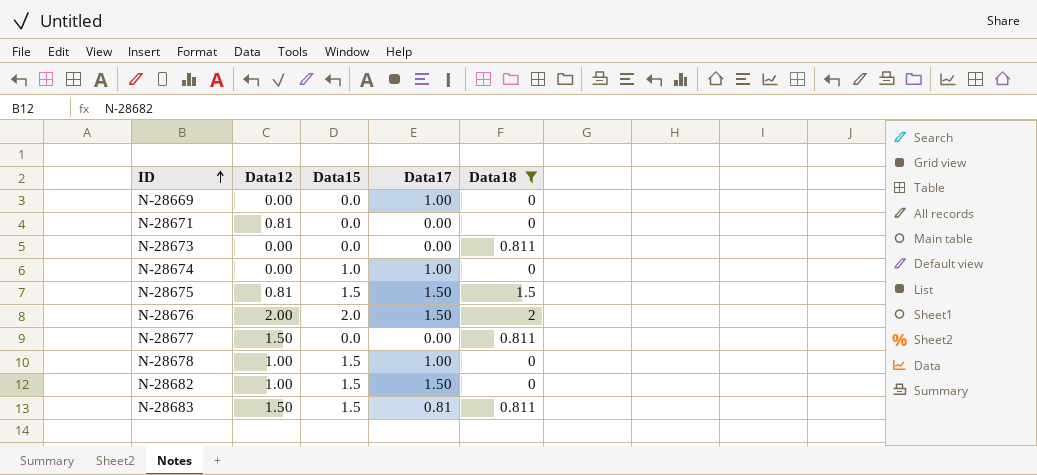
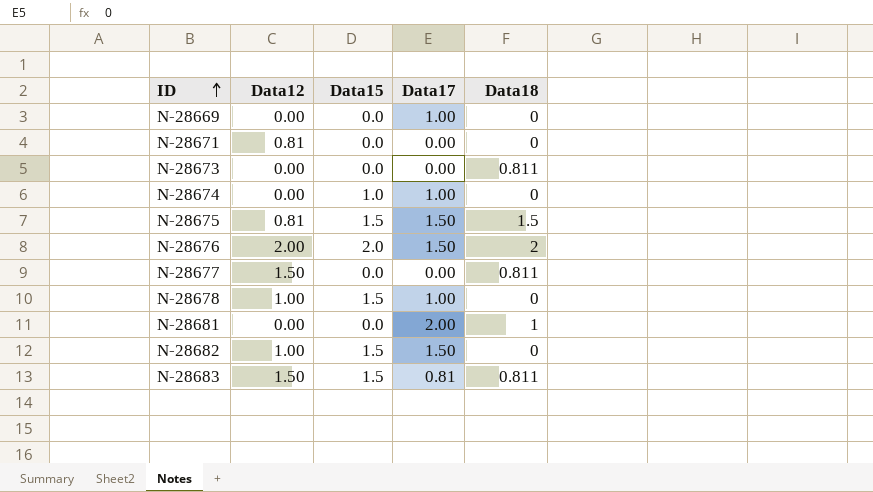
filter: Data18 != 1 -> none

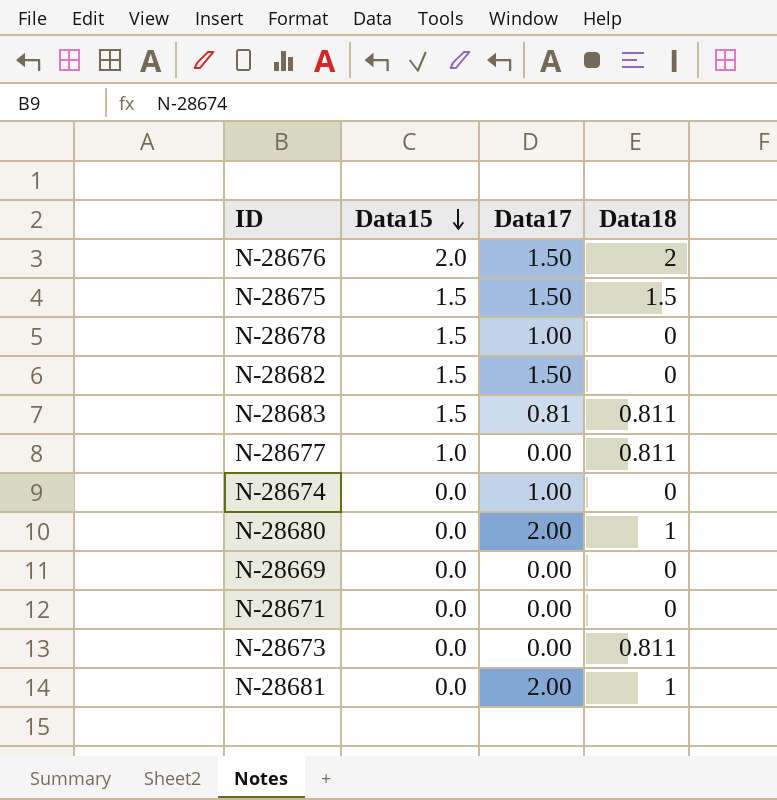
row order: ID ascending -> Data15 descending
column Data12 | position: 2 -> none
N-28677 | Data15: 0.0 -> 1.0
N-28674 | Data15: 1.0 -> 0.0
row N-28680: none -> 0.0 | 2.00 | 1
N-28669 | Data17: 1.00 -> 0.00

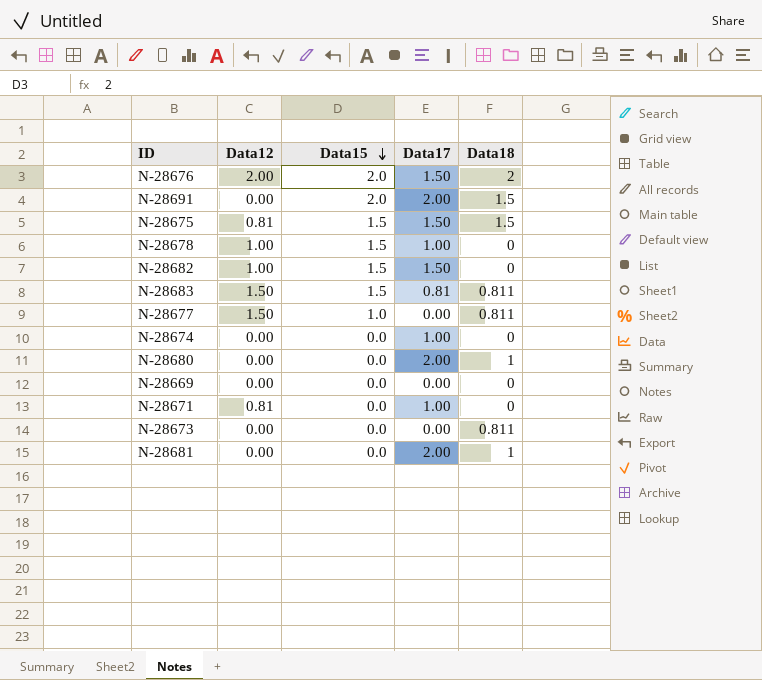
column Data12 | position: none -> 2
row N-28691: none -> 0.00 | 2.0 | 2.00 | 1.5
N-28671 | Data17: 0.00 -> 1.00

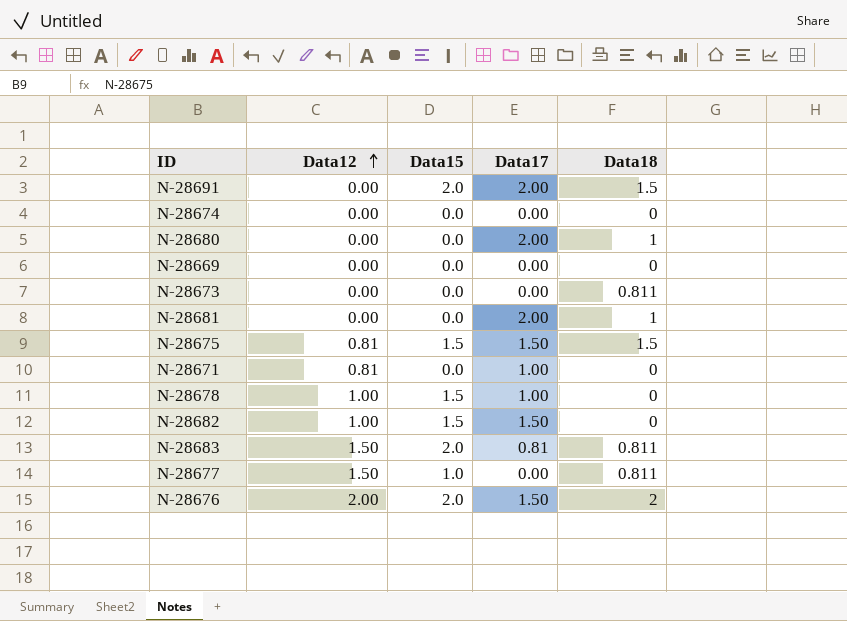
row order: Data15 descending -> Data12 ascending
N-28674 | Data17: 1.00 -> 0.00
N-28683 | Data15: 1.5 -> 2.0

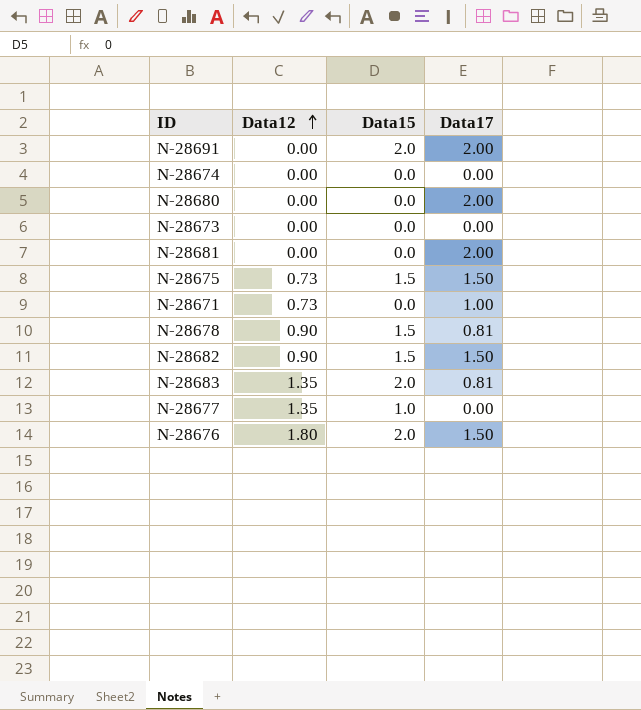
column Data18 | position: 5 -> none
row N-28669: 0.00 | 0.0 | 0.00 | 0 -> none
N-28675 | Data12: 0.81 -> 0.73
N-28671 | Data12: 0.81 -> 0.73
N-28678 | Data12: 1.00 -> 0.90
N-28678 | Data17: 1.00 -> 0.81
N-28682 | Data12: 1.00 -> 0.90
N-28683 | Data12: 1.50 -> 1.35
N-28677 | Data12: 1.50 -> 1.35
N-28676 | Data12: 2.00 -> 1.80

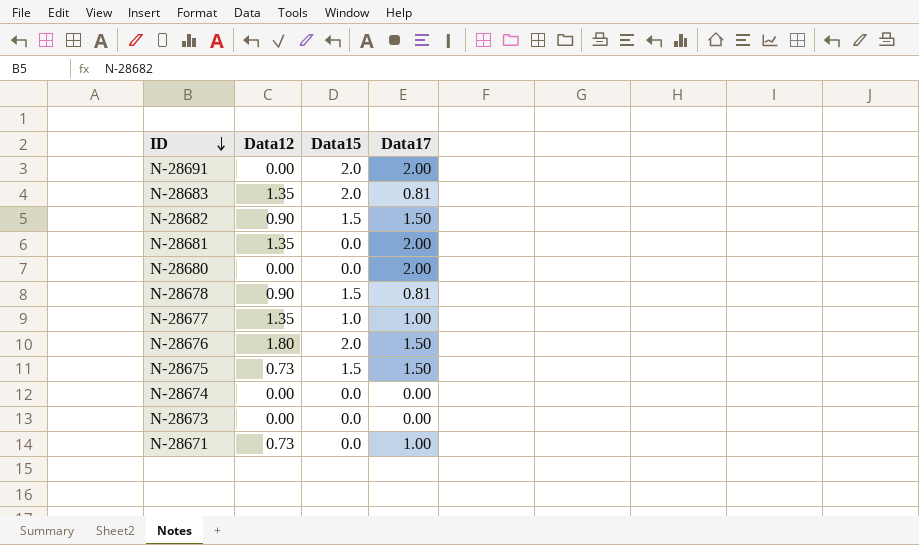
row order: Data12 ascending -> ID descending
N-28681 | Data12: 0.00 -> 1.35
N-28677 | Data17: 0.00 -> 1.00

